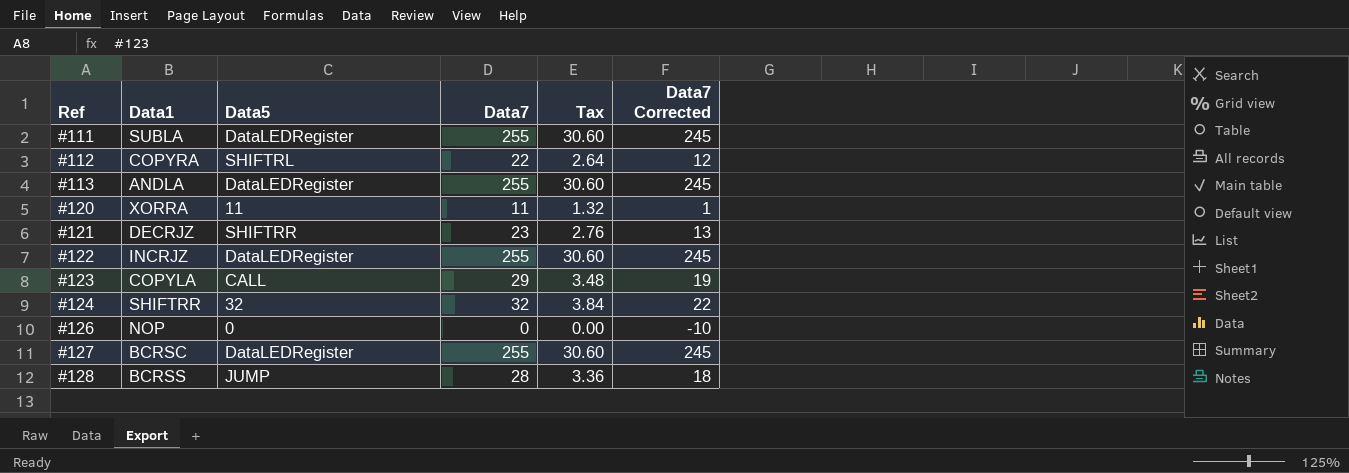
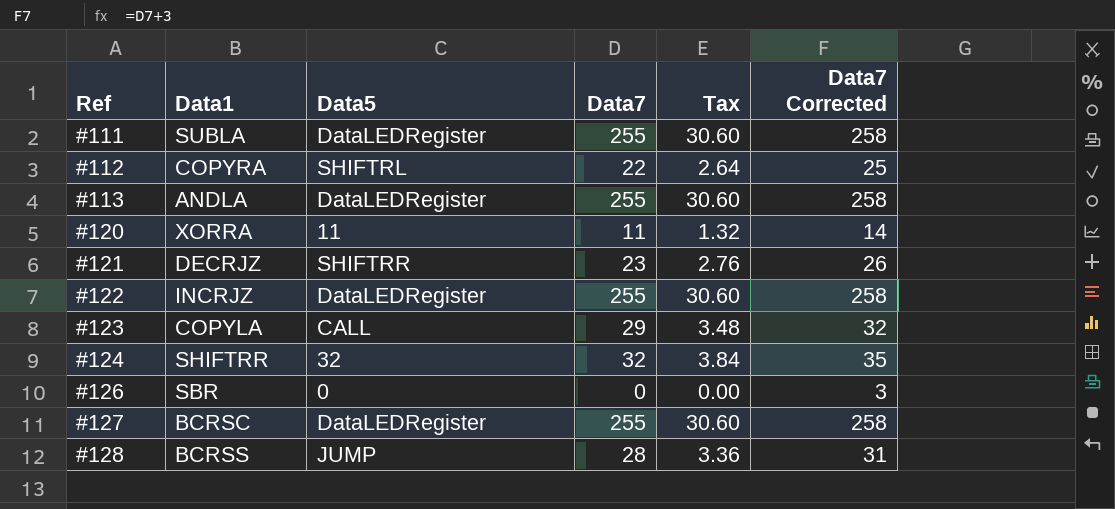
column Data7 Corrected | formula: [Data7] - 10 -> [Data7] + 3
#126 | Data1: NOP -> SBR

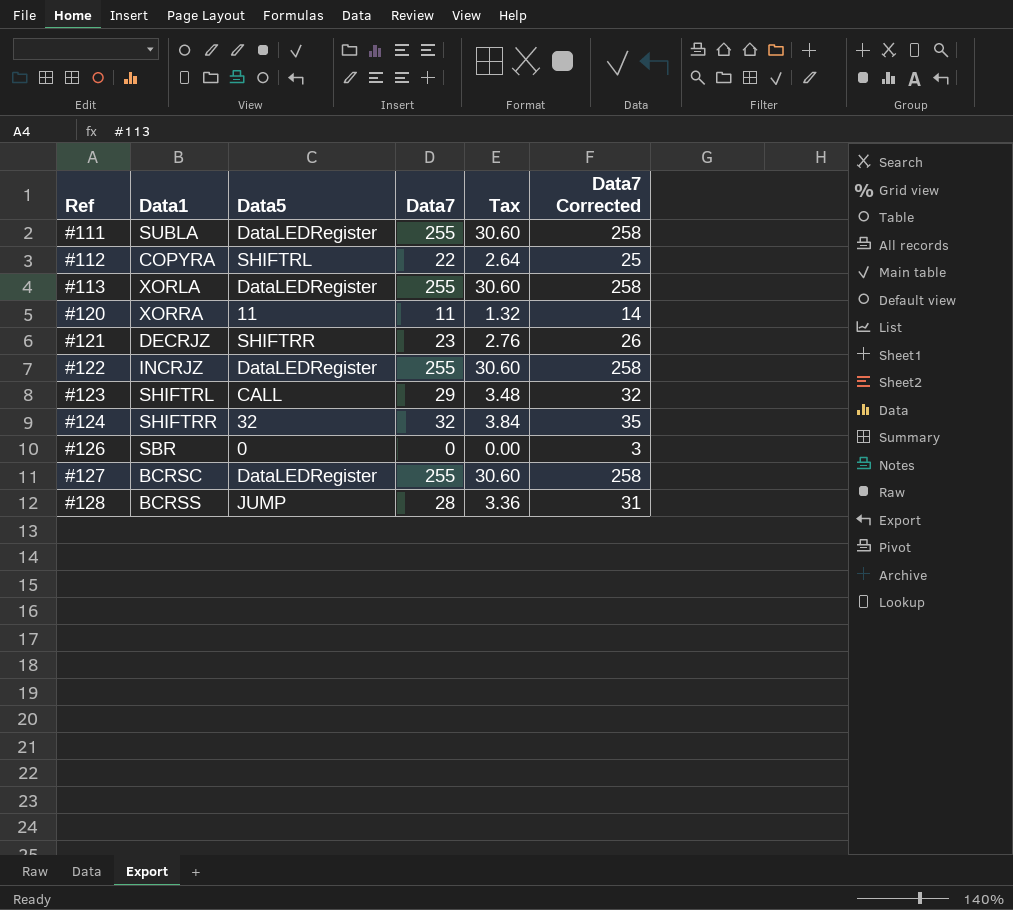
#113 | Data1: ANDLA -> XORLA
#123 | Data1: COPYLA -> SHIFTRL

